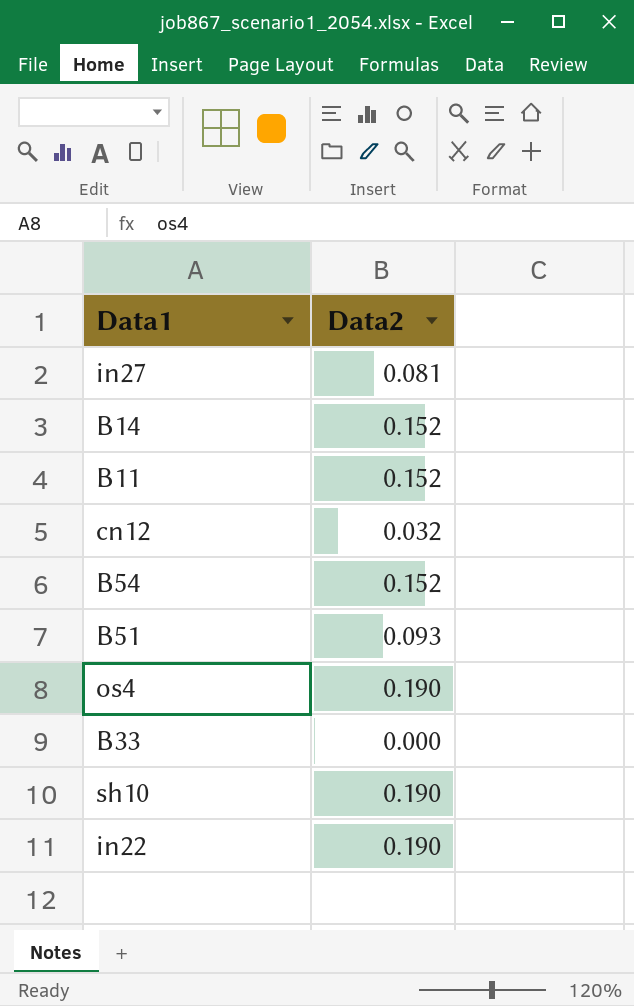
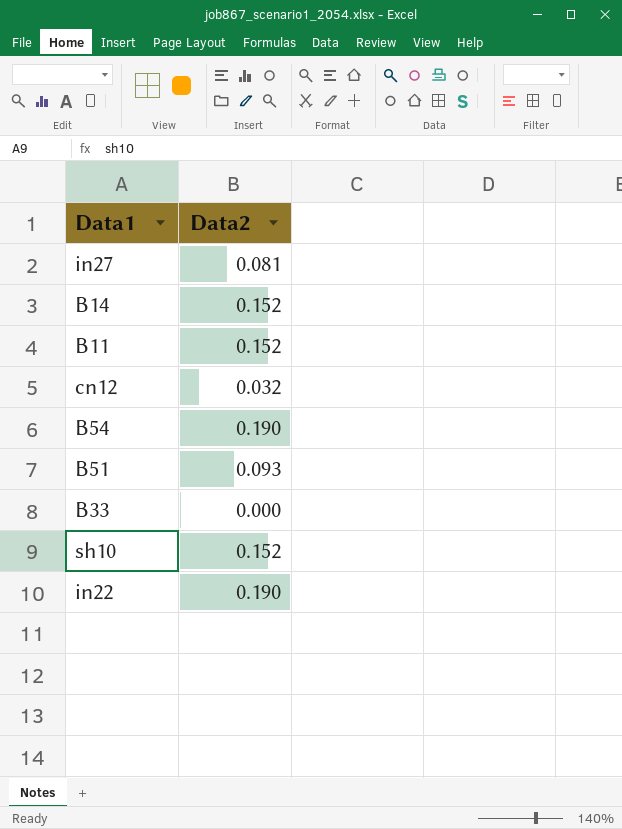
row os4: 0.190 -> none
B54 | Data2: 0.152 -> 0.190
sh10 | Data2: 0.190 -> 0.152

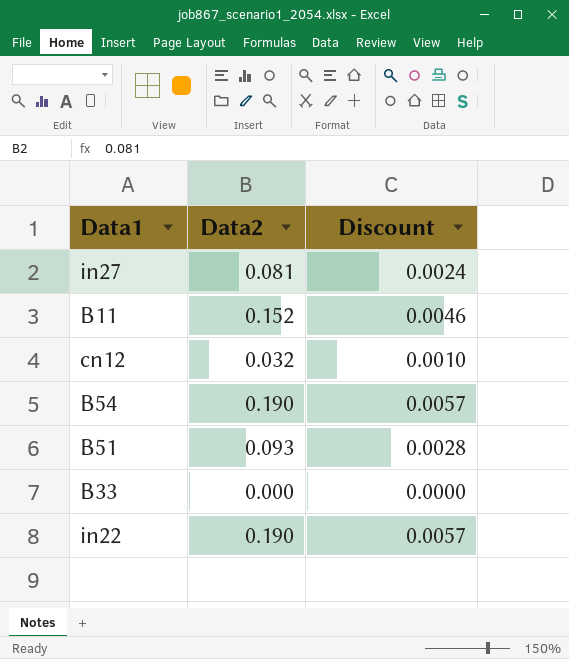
column Discount | formula: none -> [Data2] * 0.03
row B14: 0.152 -> none
row sh10: 0.152 -> none

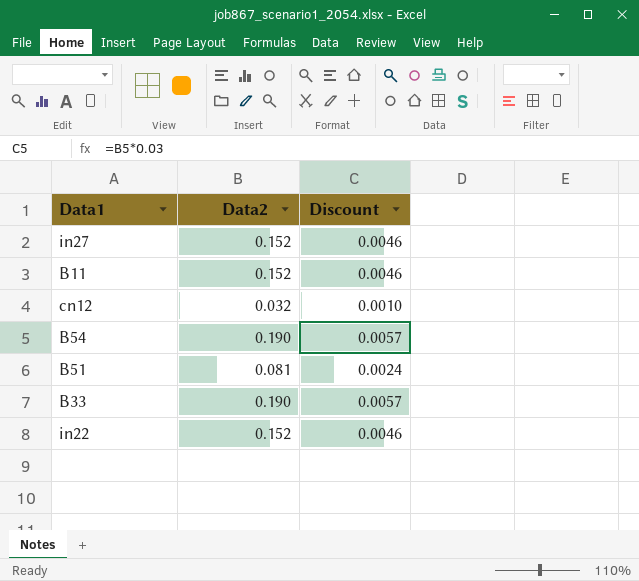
in27 | Data2: 0.081 -> 0.152
in27 | Discount: 0.0024 -> 0.0046
B51 | Data2: 0.093 -> 0.081
B51 | Discount: 0.0028 -> 0.0024
B33 | Data2: 0.000 -> 0.190
B33 | Discount: 0.0000 -> 0.0057
in22 | Data2: 0.190 -> 0.152
in22 | Discount: 0.0057 -> 0.0046

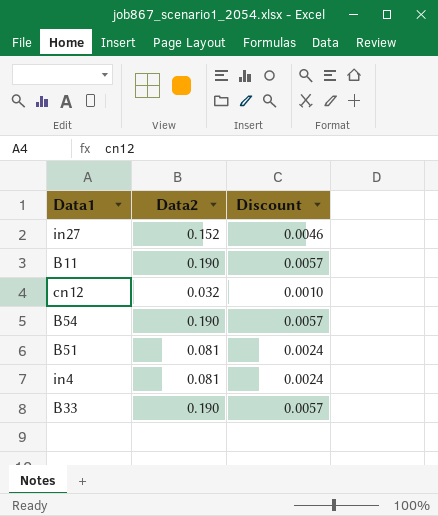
row in22: 0.152 | 0.0046 -> none
B11 | Data2: 0.152 -> 0.190
B11 | Discount: 0.0046 -> 0.0057
row in4: none -> 0.081 | 0.0024

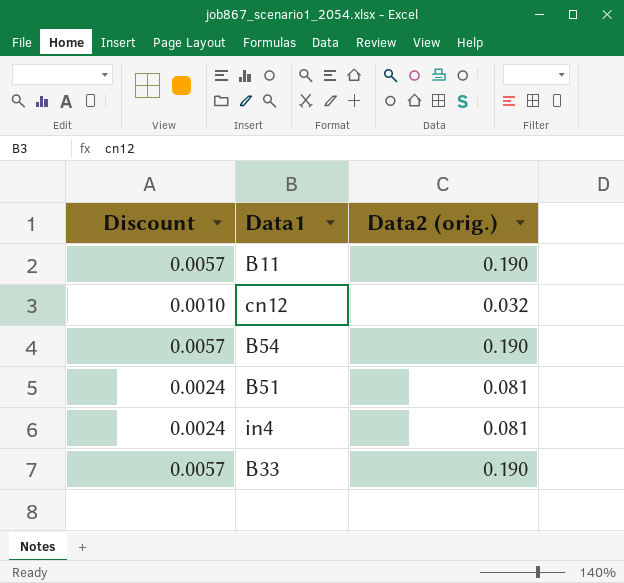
column Discount | position: 3 -> 1
column name: Data2 -> Data2 (orig.)
row in27: 0.152 | 0.0046 -> none

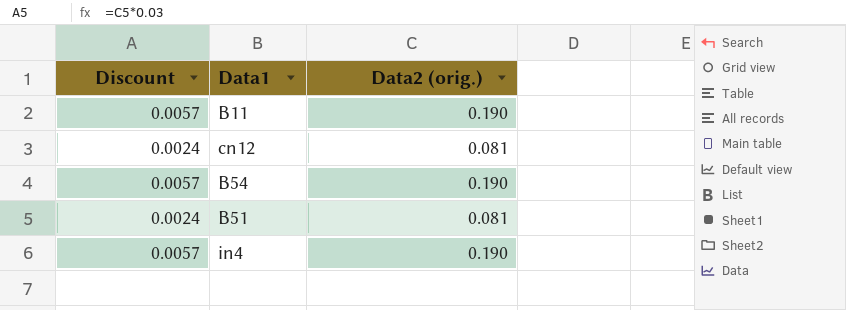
row B33: 0.0057 | 0.190 -> none
cn12 | Discount: 0.0010 -> 0.0024
cn12 | Data2 (orig.): 0.032 -> 0.081
in4 | Discount: 0.0024 -> 0.0057
in4 | Data2 (orig.): 0.081 -> 0.190

